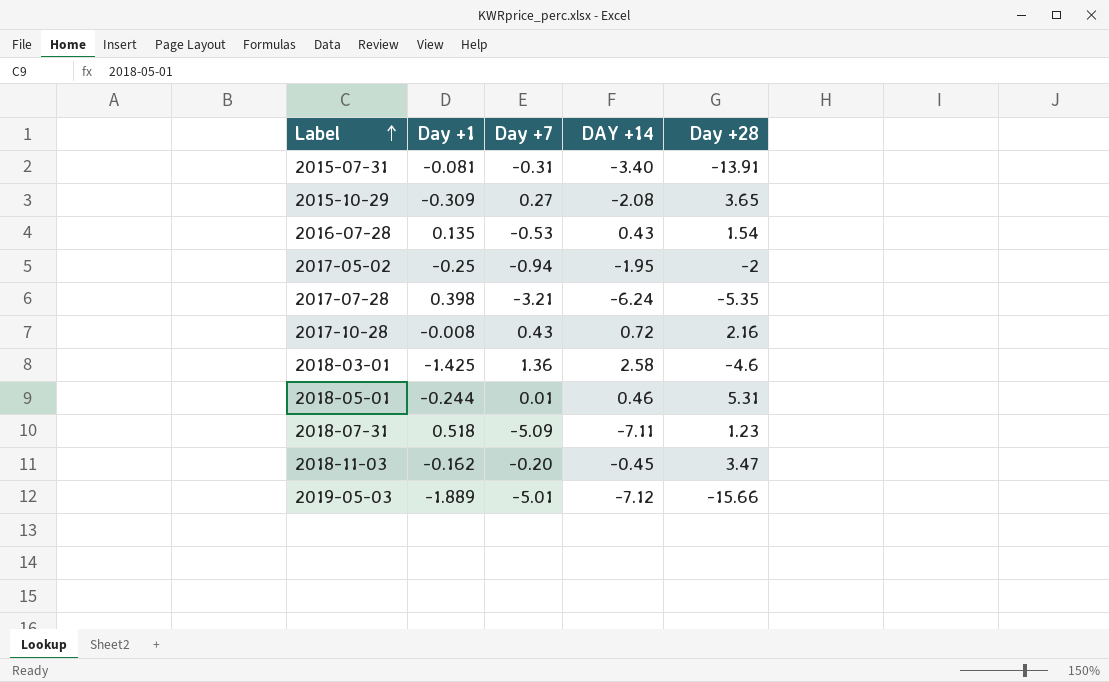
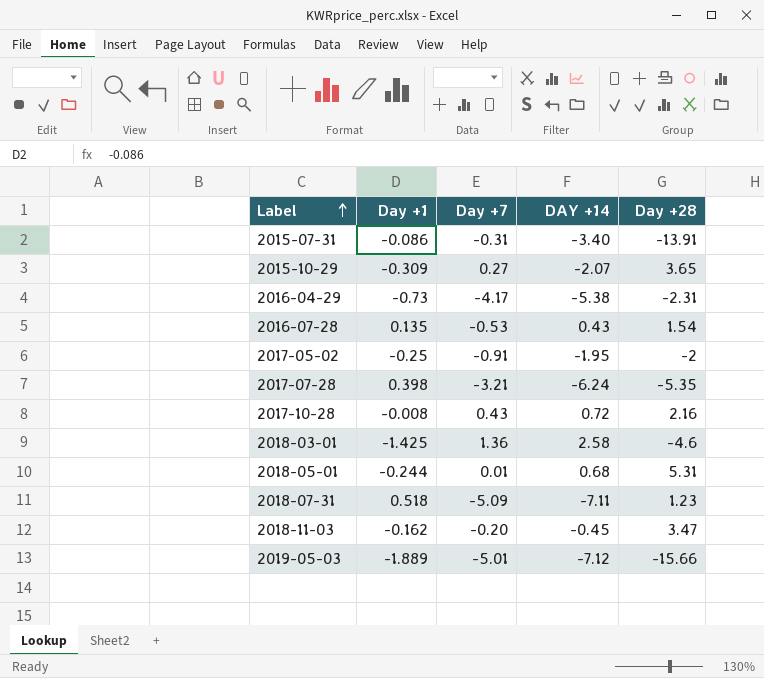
2015-07-31 | Day +1: -0.081 -> -0.086
2015-10-29 | DAY +14: -2.08 -> -2.07
row 2016-04-29: none -> -0.73 | -4.17 | -5.38 | -2.31
2017-05-02 | Day +7: -0.94 -> -0.91
2018-05-01 | DAY +14: 0.46 -> 0.68

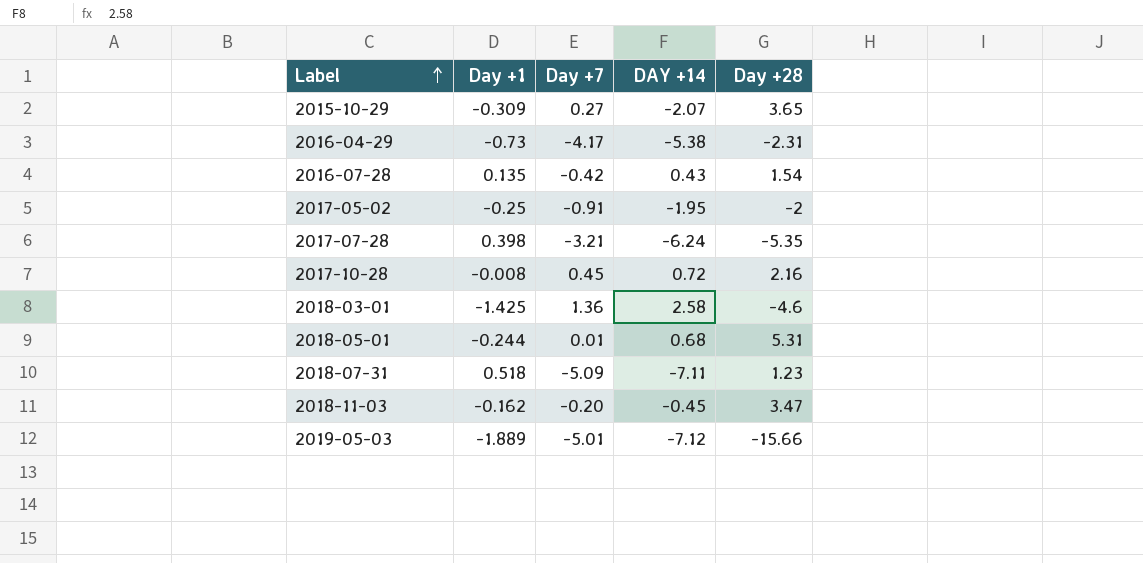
row 2015-07-31: -0.086 | -0.31 | -3.40 | -13.91 -> none
2016-07-28 | Day +7: -0.53 -> -0.42
2017-10-28 | Day +7: 0.43 -> 0.45

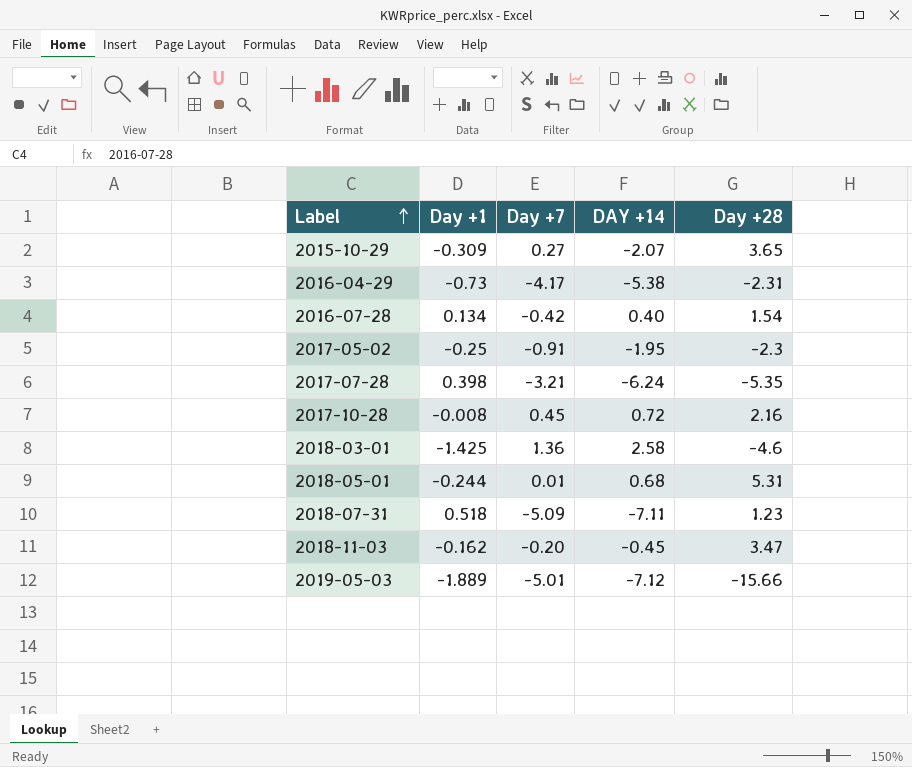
2016-07-28 | Day +1: 0.135 -> 0.134
2016-07-28 | DAY +14: 0.43 -> 0.40
2017-05-02 | Day +28: -2 -> -2.3

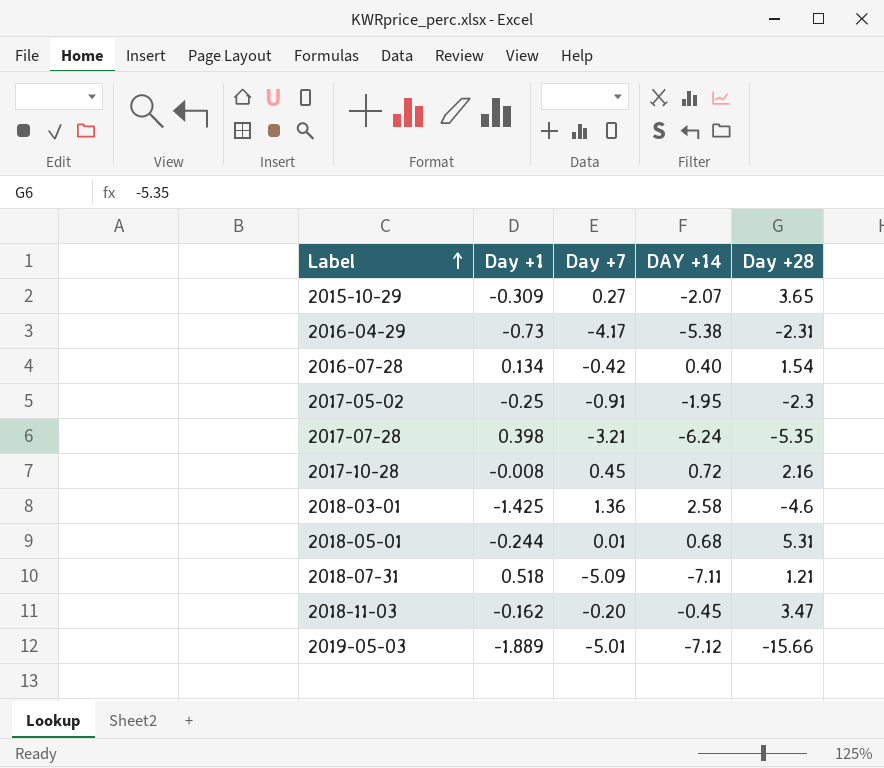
2018-07-31 | Day +28: 1.23 -> 1.21

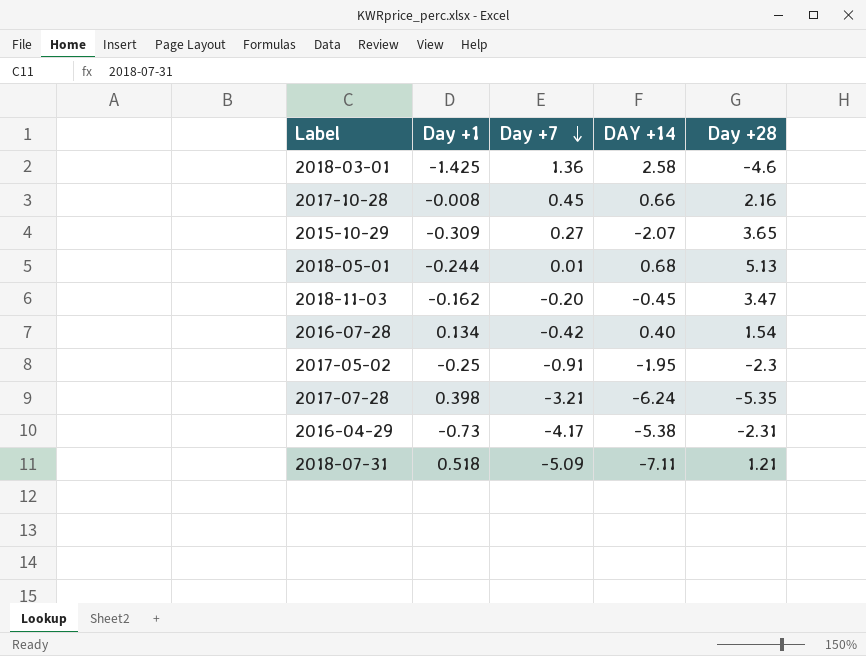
row order: Label ascending -> Day +7 descending
row 2019-05-03: -1.889 | -5.01 | -7.12 | -15.66 -> none
2017-10-28 | DAY +14: 0.72 -> 0.66
2018-05-01 | Day +28: 5.31 -> 5.13

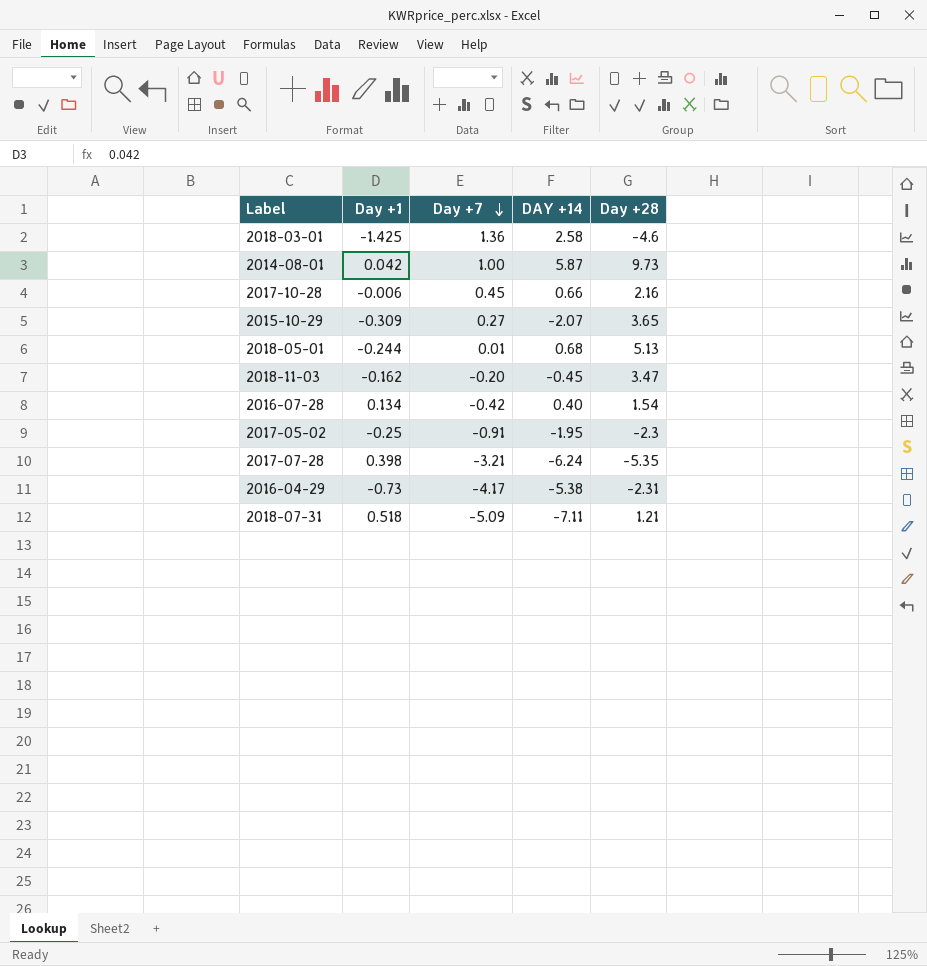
row 2014-08-01: none -> 0.042 | 1.00 | 5.87 | 9.73
2017-10-28 | Day +1: -0.008 -> -0.006

